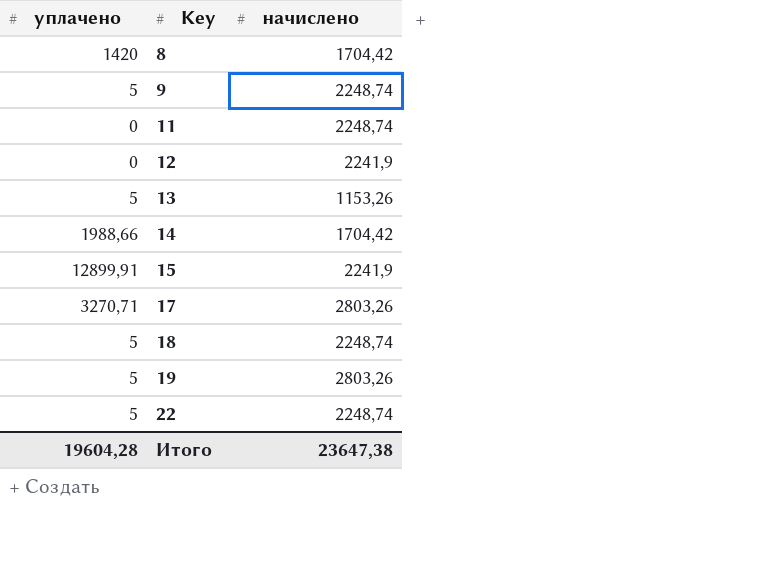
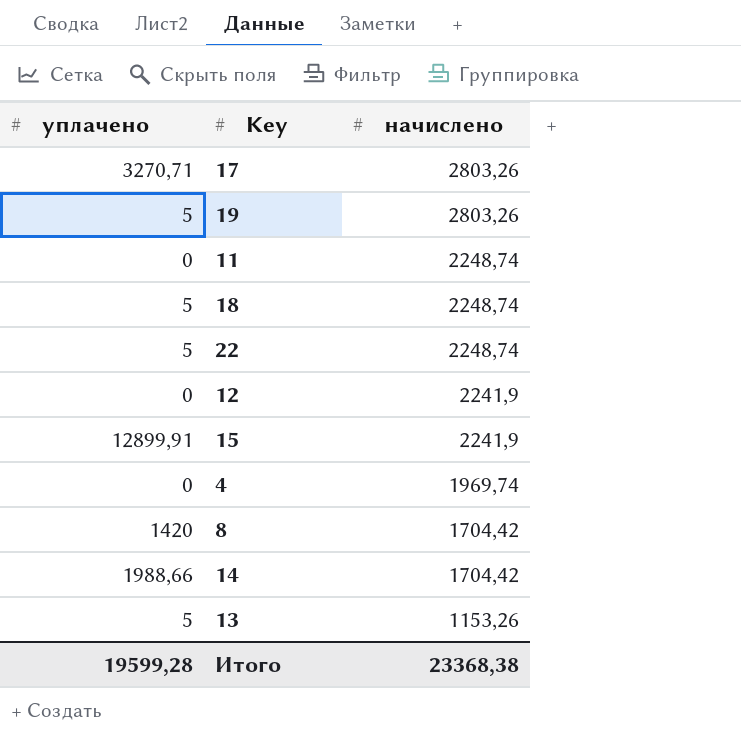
row order: Key ascending -> начислено descending
row 9: 5 | 2248,74 -> none
row 4: none -> 0 | 1969,74
Итого | уплачено: 19604,28 -> 19599,28
Итого | начислено: 23647,38 -> 23368,38

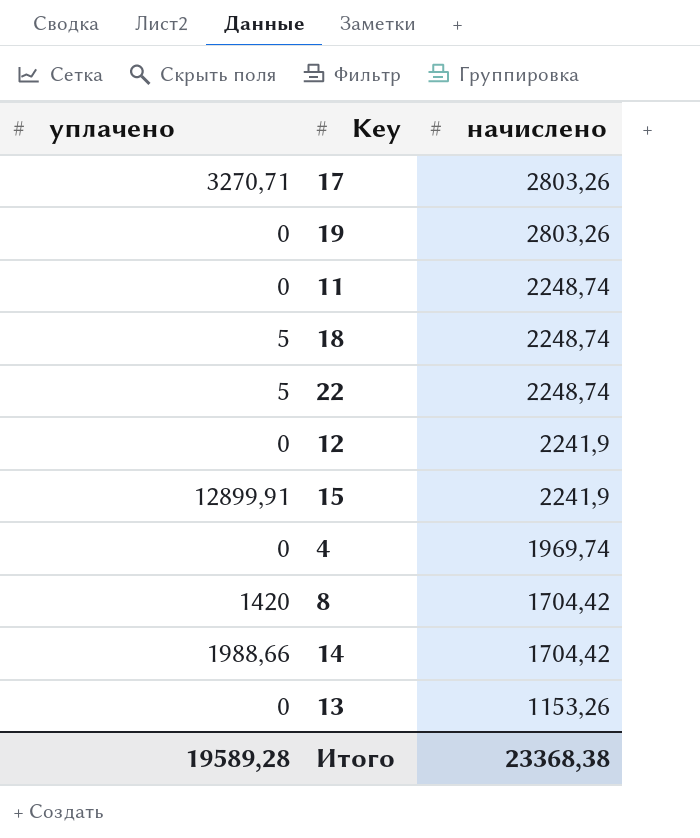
19 | уплачено: 5 -> 0
13 | уплачено: 5 -> 0
Итого | уплачено: 19599,28 -> 19589,28

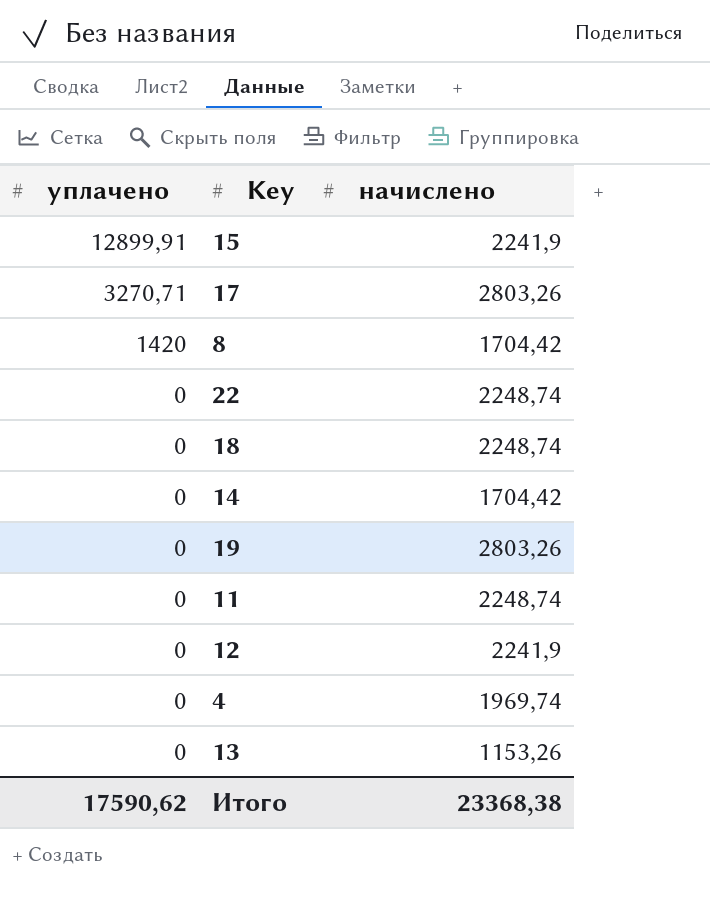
row order: начислено descending -> уплачено descending
22 | уплачено: 5 -> 0
18 | уплачено: 5 -> 0
14 | уплачено: 1988,66 -> 0
Итого | уплачено: 19589,28 -> 17590,62

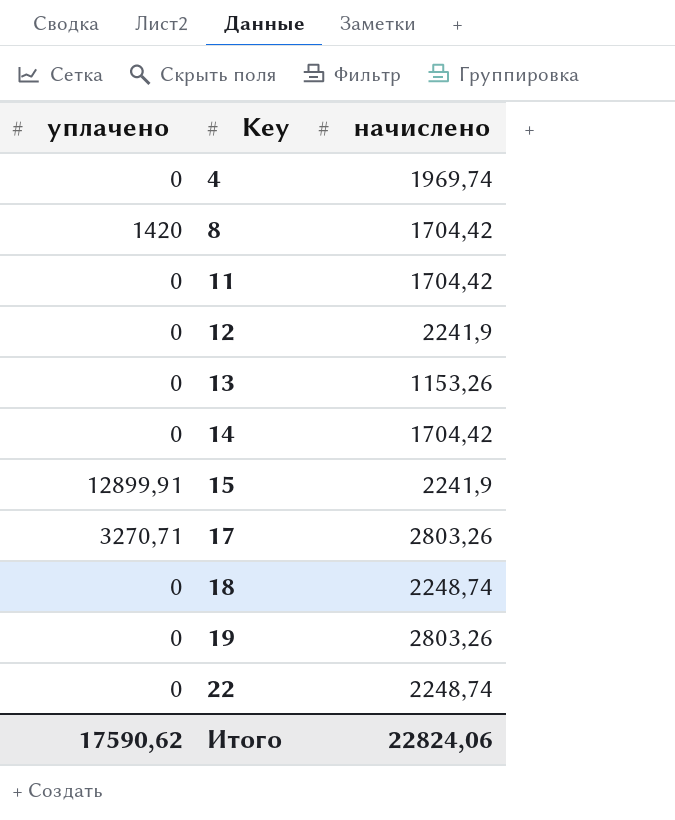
row order: уплачено descending -> Key ascending
11 | начислено: 2248,74 -> 1704,42
Итого | начислено: 23368,38 -> 22824,06

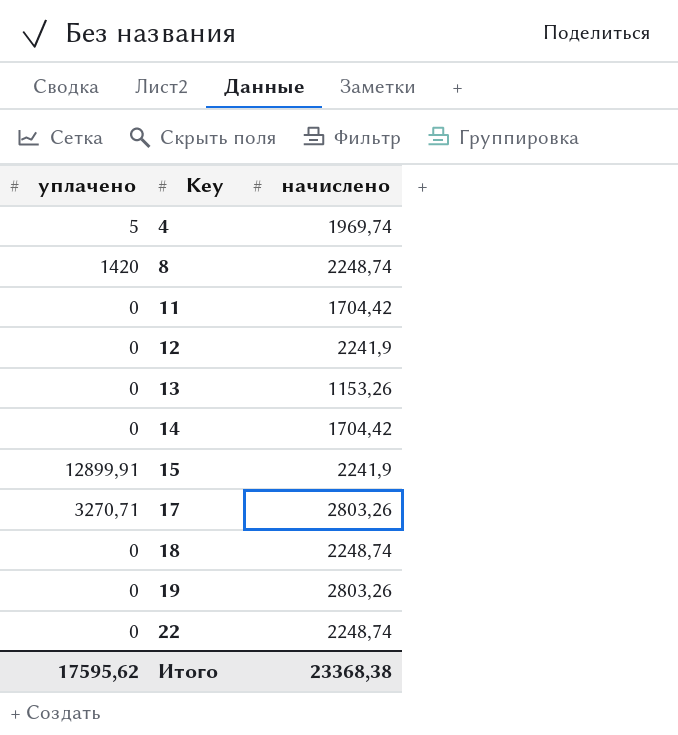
4 | уплачено: 0 -> 5
8 | начислено: 1704,42 -> 2248,74
Итого | уплачено: 17590,62 -> 17595,62
Итого | начислено: 22824,06 -> 23368,38

